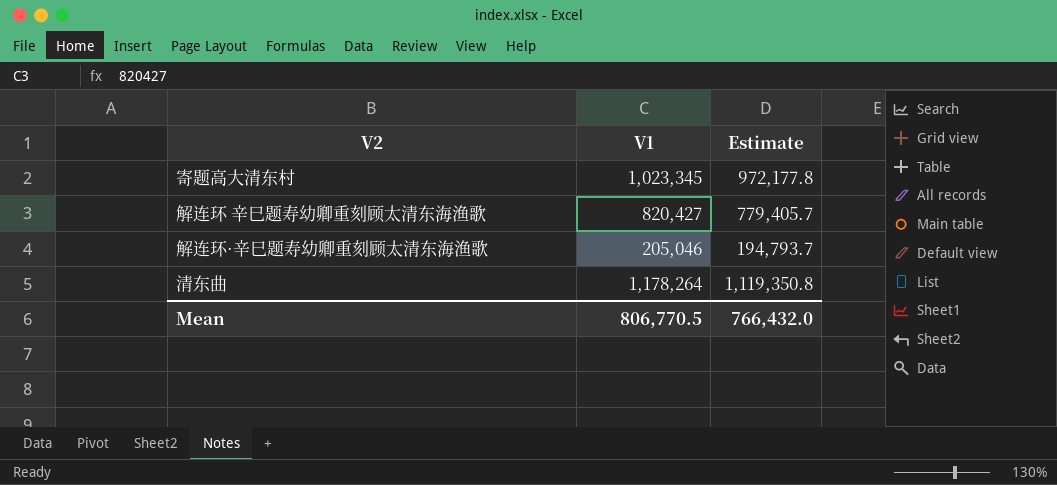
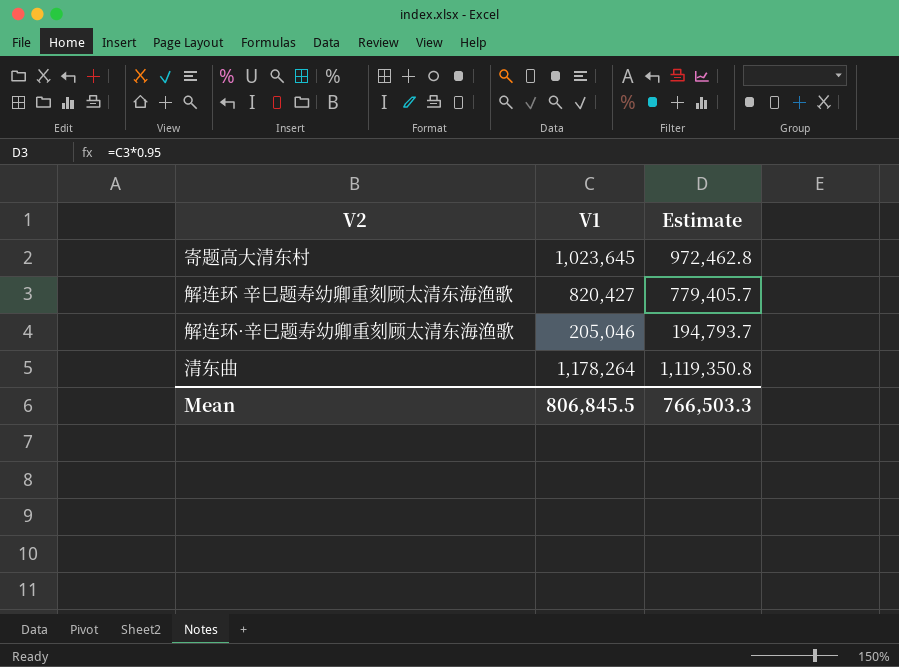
寄题高大清东村 | V1: 1,023,345 -> 1,023,645
寄题高大清东村 | Estimate: 972,177.8 -> 972,462.8
Mean | V1: 806,770.5 -> 806,845.5
Mean | Estimate: 766,432.0 -> 766,503.3

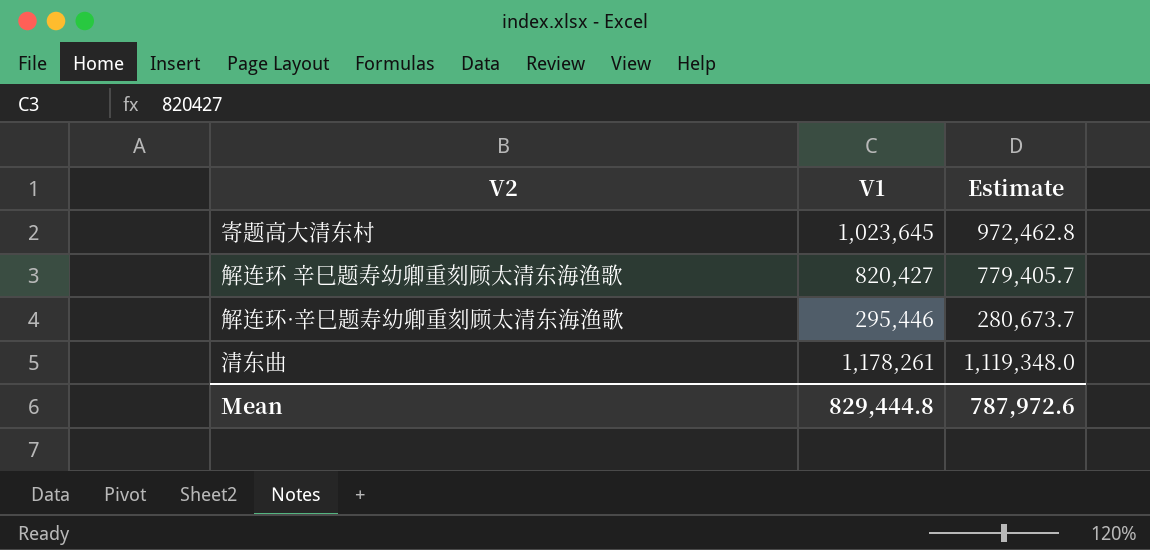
解连环·辛巳题寿幼卿重刻顾太清东海渔歌 | V1: 205,046 -> 295,446
解连环·辛巳题寿幼卿重刻顾太清东海渔歌 | Estimate: 194,793.7 -> 280,673.7
清东曲 | V1: 1,178,264 -> 1,178,261
清东曲 | Estimate: 1,119,350.8 -> 1,119,348.0
Mean | V1: 806,845.5 -> 829,444.8
Mean | Estimate: 766,503.3 -> 787,972.6

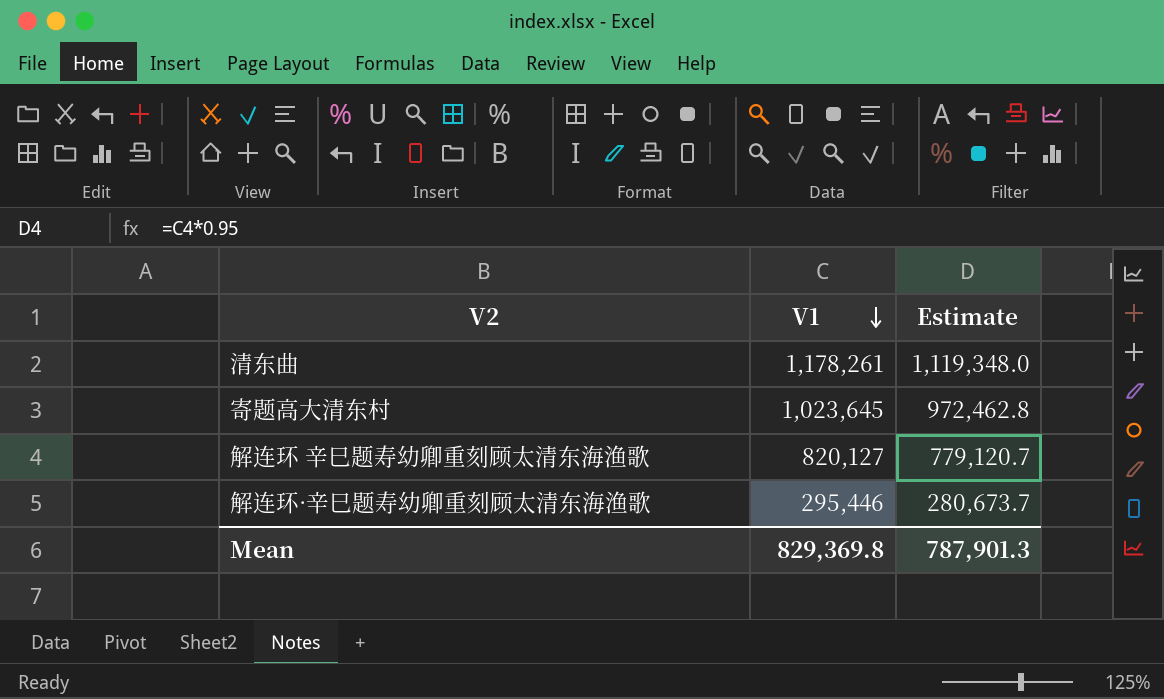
row order: none -> V1 descending
解连环 辛巳题寿幼卿重刻顾太清东海渔歌 | V1: 820,427 -> 820,127
解连环 辛巳题寿幼卿重刻顾太清东海渔歌 | Estimate: 779,405.7 -> 779,120.7
Mean | V1: 829,444.8 -> 829,369.8
Mean | Estimate: 787,972.6 -> 787,901.3

